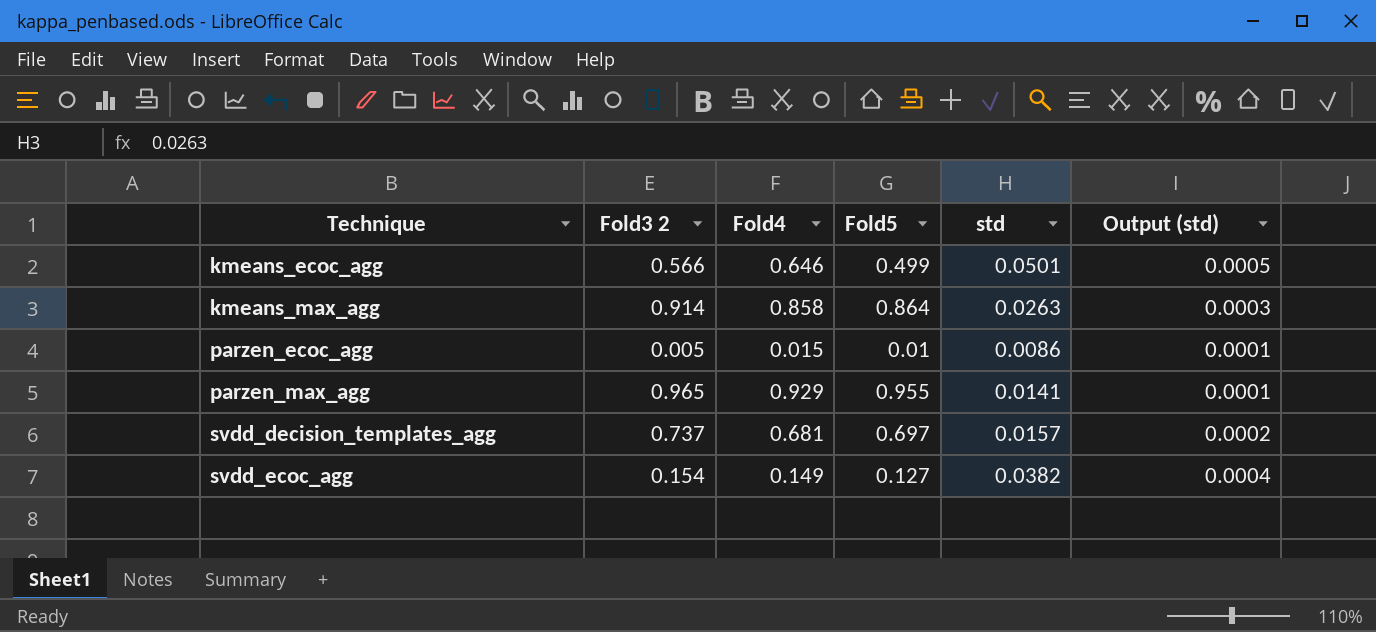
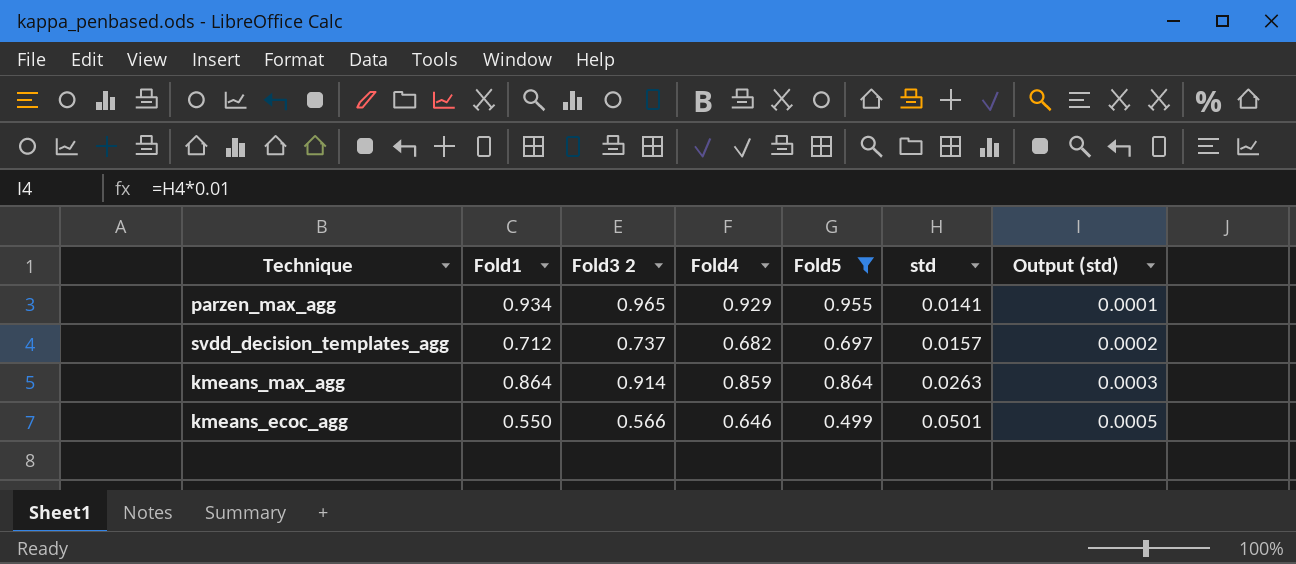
filter: none -> Fold5 >= 0.499
row order: Technique ascending -> std ascending
column Fold1 | position: none -> 2
svdd_decision_templates_agg | Fold4: 0.681 -> 0.682
kmeans_max_agg | Fold4: 0.858 -> 0.859

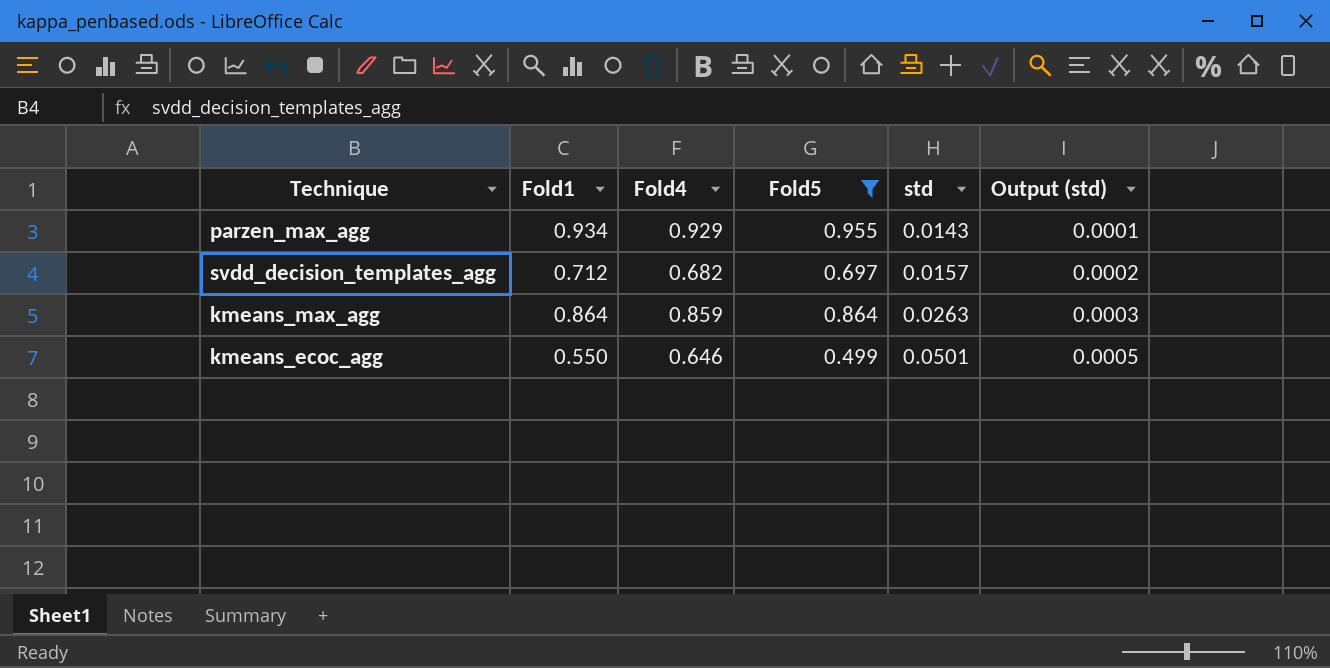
column Fold3 2 | position: 3 -> none
parzen_max_agg | std: 0.0141 -> 0.0143

